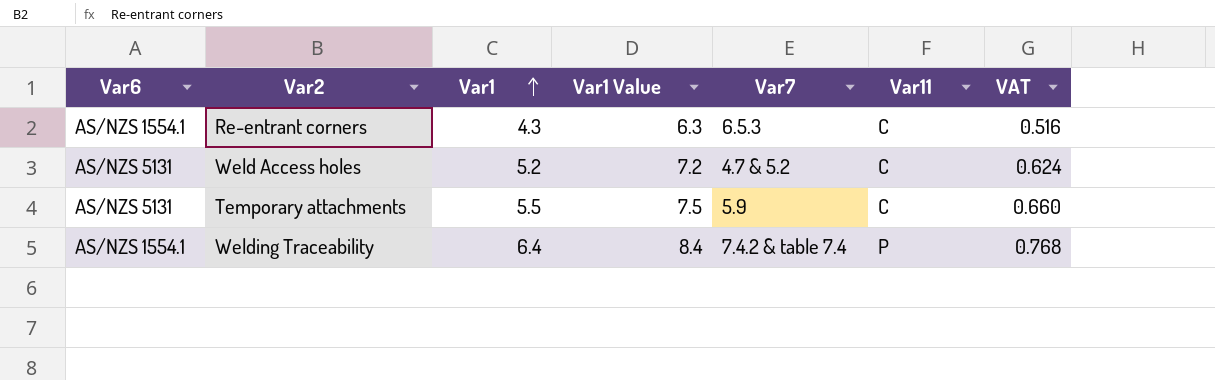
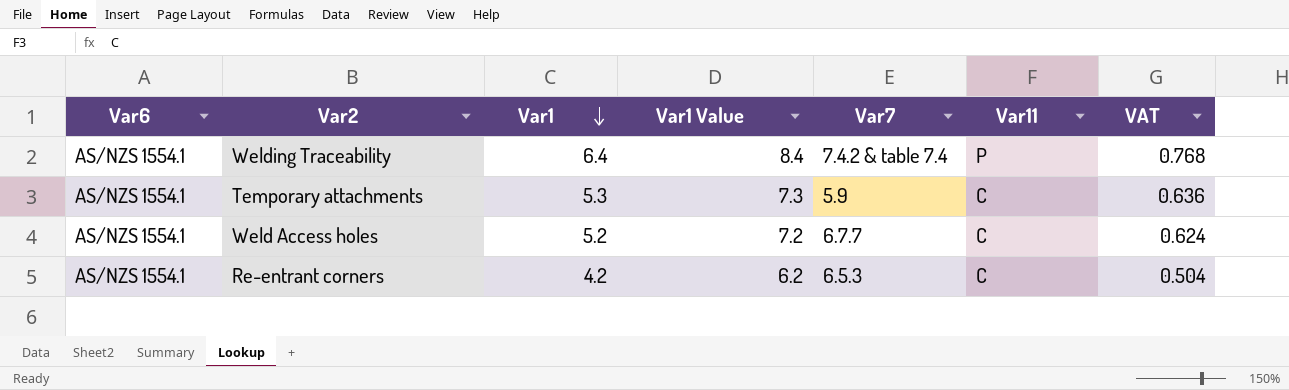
row order: Var1 ascending -> Var1 descending
Temporary attachments | Var6: AS/NZS 5131 -> AS/NZS 1554.1
Temporary attachments | Var1: 5.5 -> 5.3
Temporary attachments | Var1 Value: 7.5 -> 7.3
Temporary attachments | VAT: 0.660 -> 0.636
Weld Access holes | Var6: AS/NZS 5131 -> AS/NZS 1554.1
Weld Access holes | Var7: 4.7 & 5.2 -> 6.7.7
Re-entrant corners | Var1: 4.3 -> 4.2
Re-entrant corners | Var1 Value: 6.3 -> 6.2
Re-entrant corners | VAT: 0.516 -> 0.504

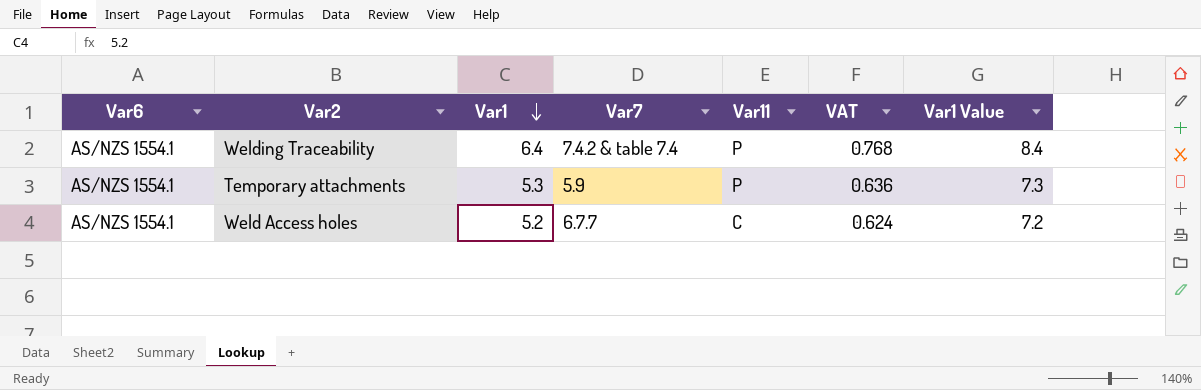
column Var1 Value | position: 4 -> 7
row Re-entrant corners: AS/NZS 1554.1 | 4.2 | 6.2 | 6.5.3 | C | 0.504 -> none
Temporary attachments | Var11: C -> P

